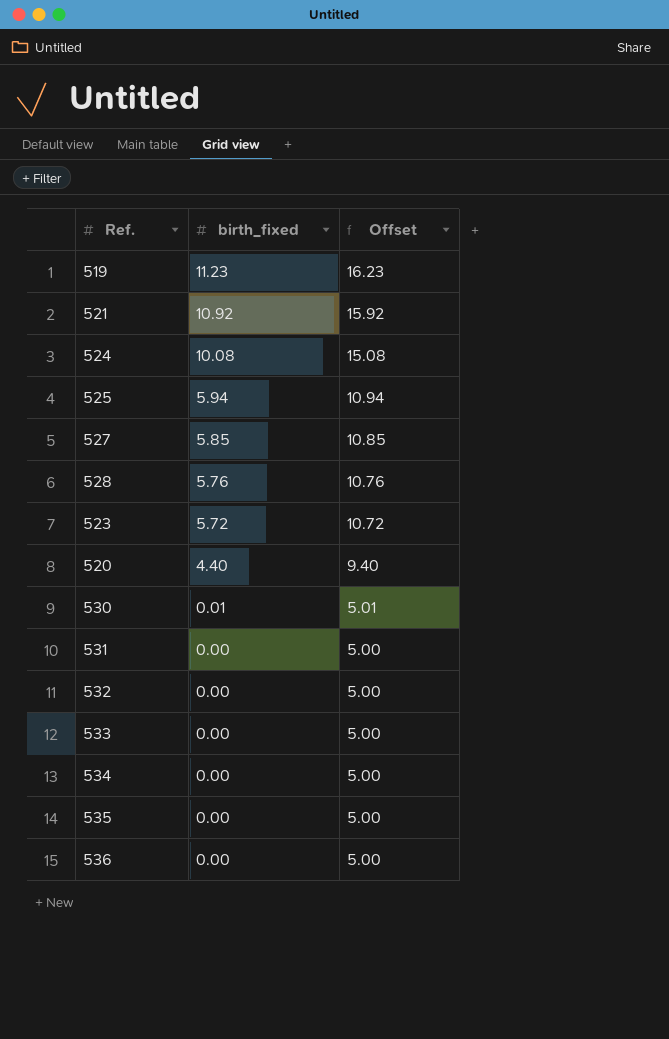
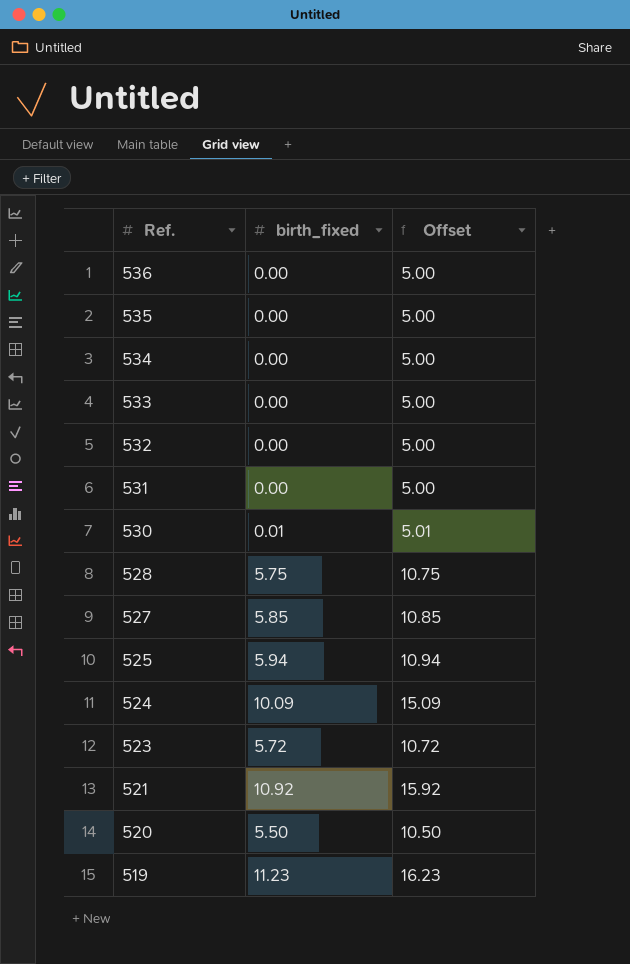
row order: birth_fixed descending -> Ref. descending
528 | birth_fixed: 5.76 -> 5.75
528 | Offset: 10.76 -> 10.75
524 | birth_fixed: 10.08 -> 10.09
524 | Offset: 15.08 -> 15.09
520 | birth_fixed: 4.40 -> 5.50
520 | Offset: 9.40 -> 10.50

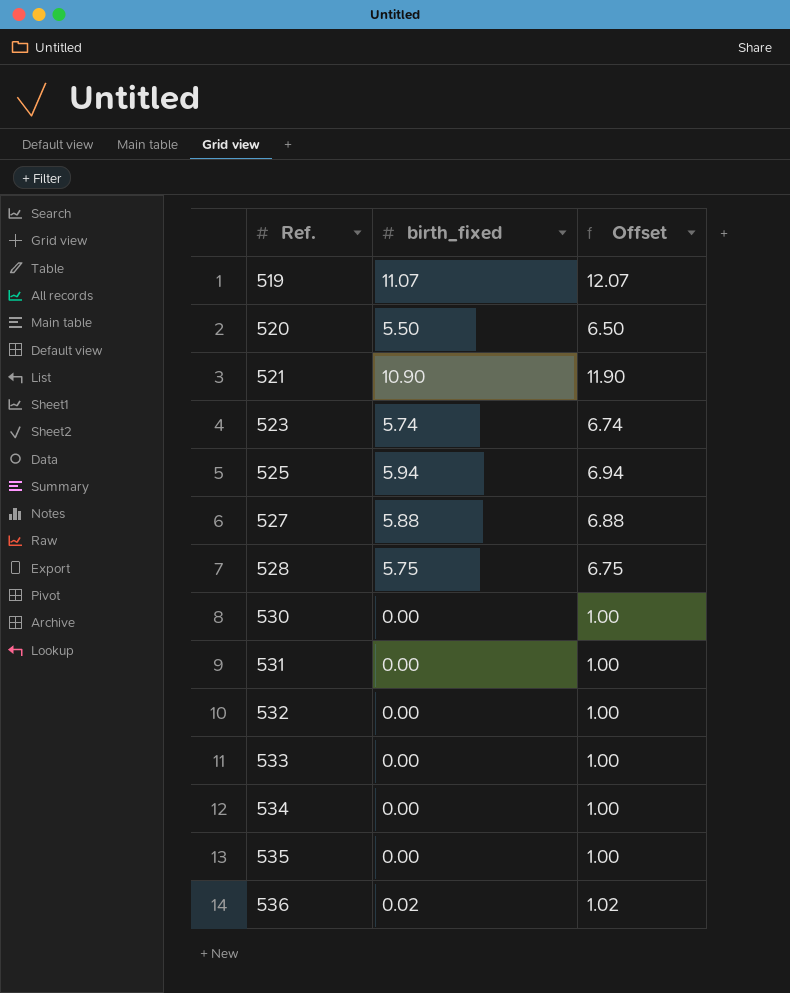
row order: Ref. descending -> Ref. ascending
column Offset | formula: [birth_fixed] + 5 -> [birth_fixed] + 1
row 524: 10.09 | 15.09 -> none
519 | birth_fixed: 11.23 -> 11.07
521 | birth_fixed: 10.92 -> 10.90
523 | birth_fixed: 5.72 -> 5.74
527 | birth_fixed: 5.85 -> 5.88
530 | birth_fixed: 0.01 -> 0.00
536 | birth_fixed: 0.00 -> 0.02

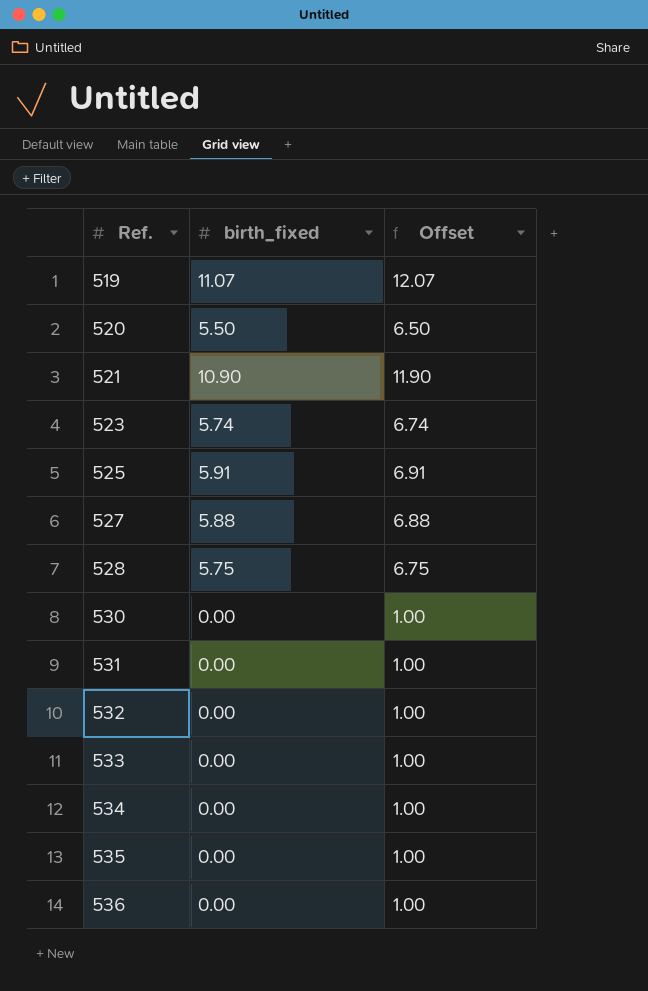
525 | birth_fixed: 5.94 -> 5.91
525 | Offset: 6.94 -> 6.91
536 | birth_fixed: 0.02 -> 0.00
536 | Offset: 1.02 -> 1.00

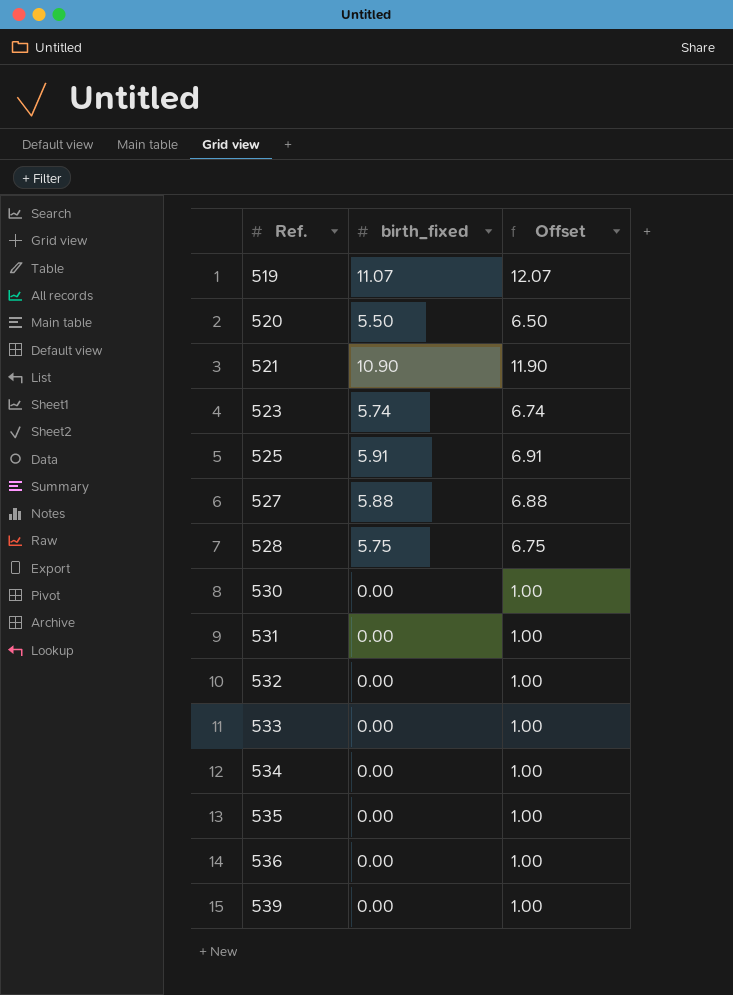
row 539: none -> 0.00 | 1.00

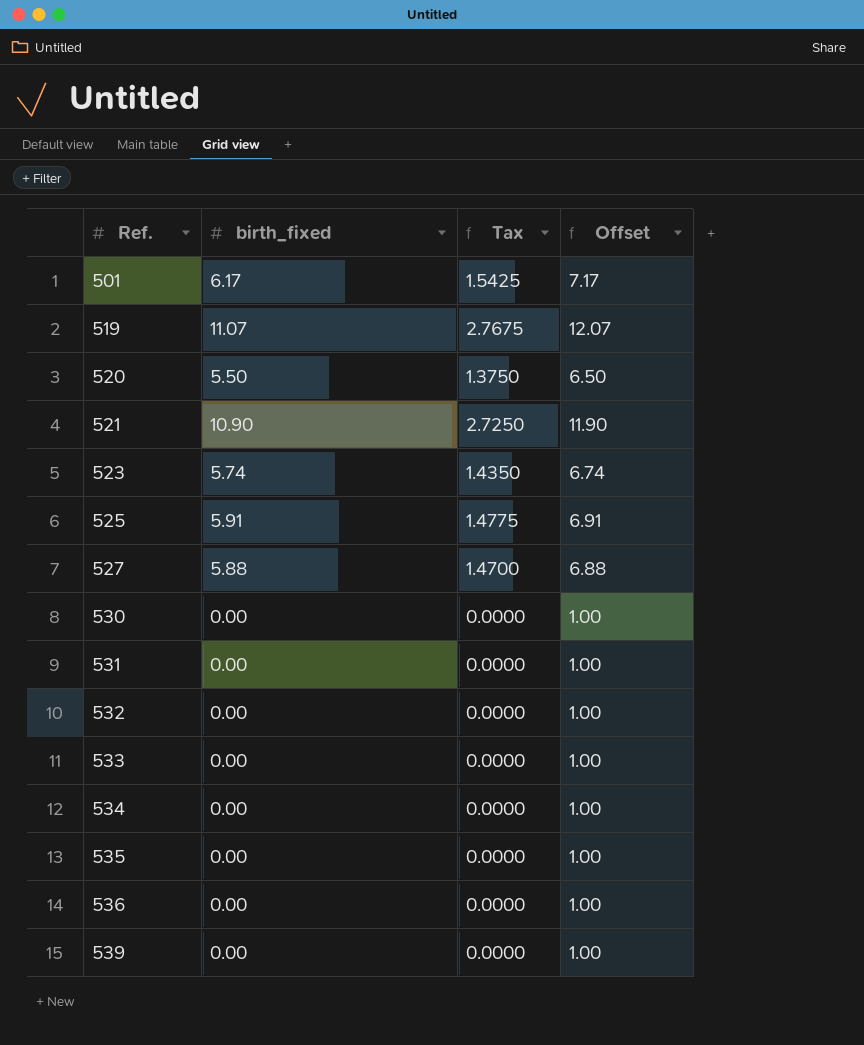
column Tax | formula: none -> [birth_fixed] * 0.25
row 528: 5.75 | 6.75 -> none
row 501: none -> 6.17 | 1.5425 | 7.17

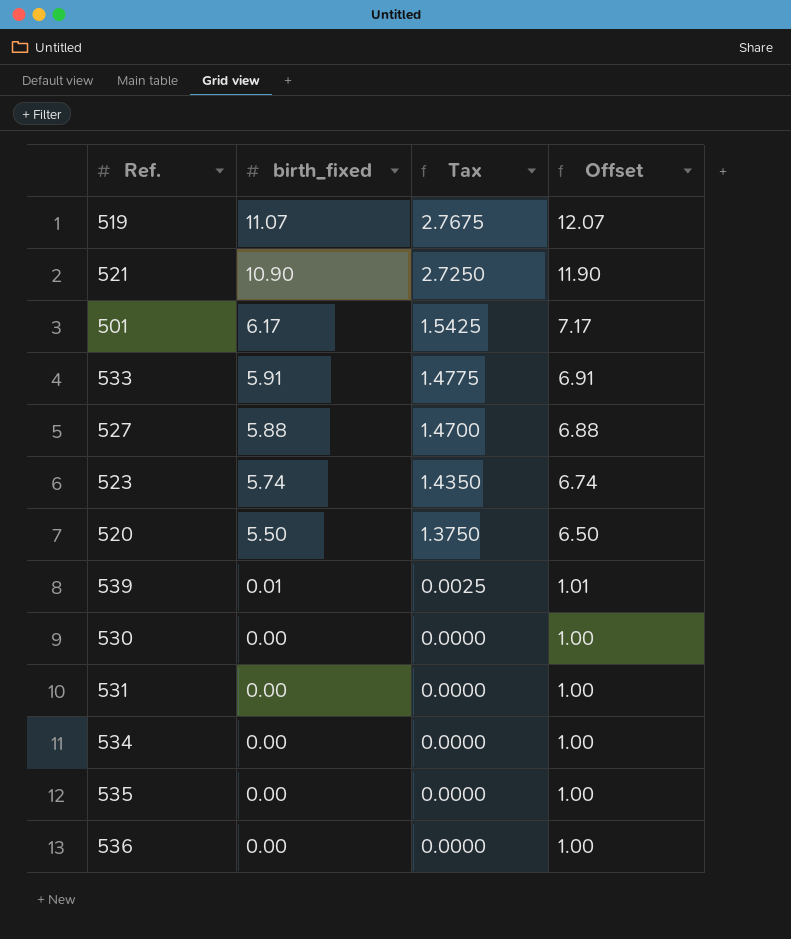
row order: Ref. ascending -> birth_fixed descending
row 525: 5.91 | 1.4775 | 6.91 -> none
row 532: 0.00 | 0.0000 | 1.00 -> none
533 | birth_fixed: 0.00 -> 5.91
533 | Tax: 0.0000 -> 1.4775
533 | Offset: 1.00 -> 6.91
539 | birth_fixed: 0.00 -> 0.01
539 | Tax: 0.0000 -> 0.0025
539 | Offset: 1.00 -> 1.01

